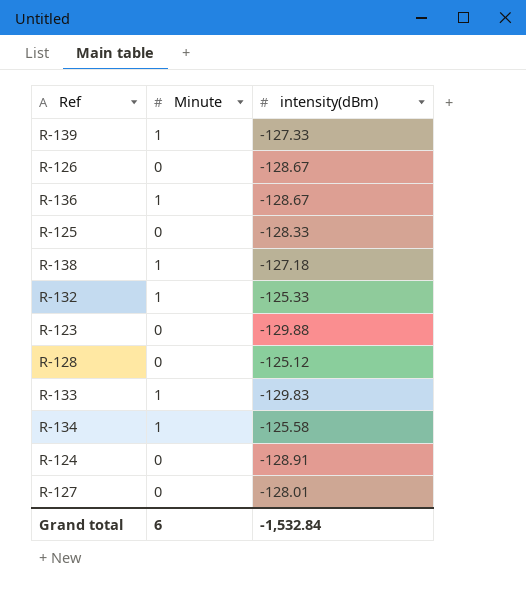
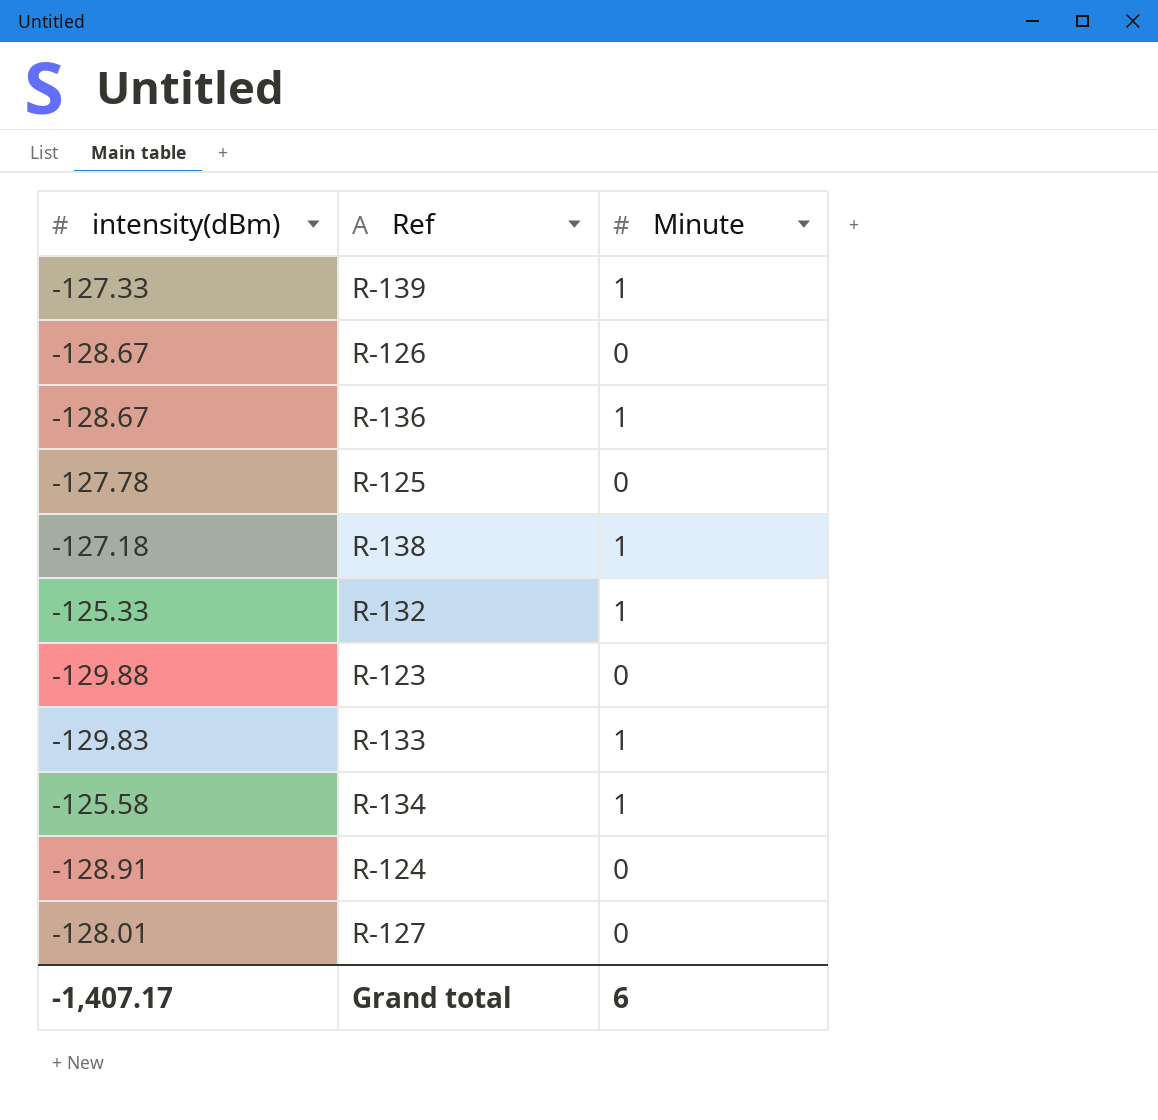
column intensity(dBm) | position: 3 -> 1
row R-128: 0 | -125.12 -> none
R-125 | intensity(dBm): -128.33 -> -127.78
Grand total | intensity(dBm): -1,532.84 -> -1,407.17

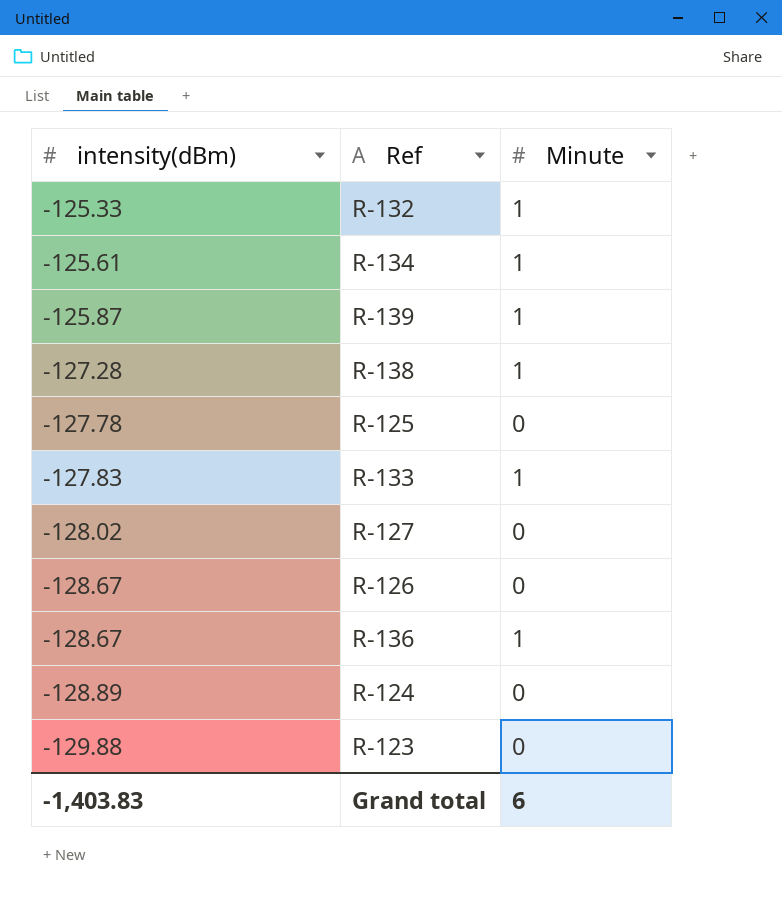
row order: none -> intensity(dBm) descending
R-134 | intensity(dBm): -125.58 -> -125.61
R-139 | intensity(dBm): -127.33 -> -125.87
R-138 | intensity(dBm): -127.18 -> -127.28
R-133 | intensity(dBm): -129.83 -> -127.83
R-127 | intensity(dBm): -128.01 -> -128.02
R-124 | intensity(dBm): -128.91 -> -128.89
Grand total | intensity(dBm): -1,407.17 -> -1,403.83

